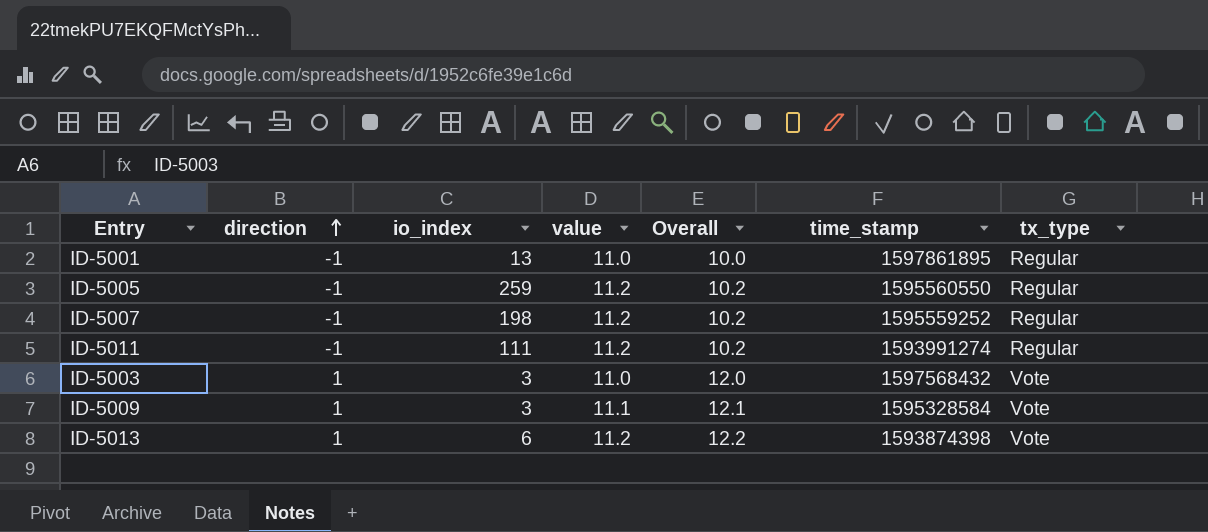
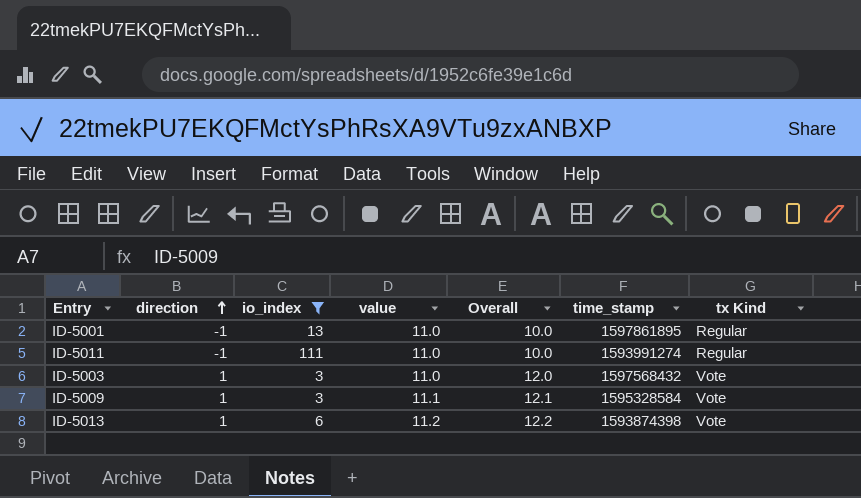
filter: none -> io_index <= 111
column name: tx_type -> tx Kind
ID-5011 | value: 11.2 -> 11.0
ID-5011 | Overall: 10.2 -> 10.0

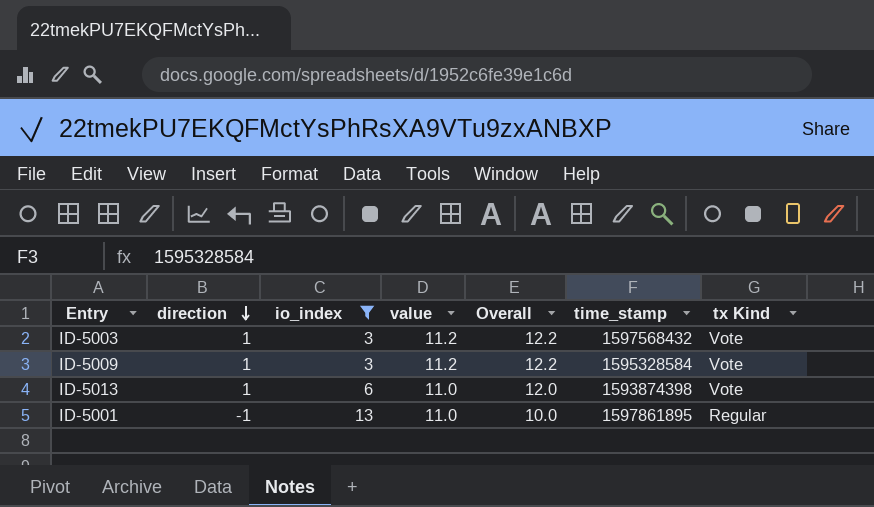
row order: direction ascending -> direction descending
row ID-5011: -1 | 111 | 11.0 | 10.0 | 1593991274 | Regular -> none
ID-5003 | value: 11.0 -> 11.2
ID-5003 | Overall: 12.0 -> 12.2
ID-5009 | value: 11.1 -> 11.2
ID-5009 | Overall: 12.1 -> 12.2
ID-5013 | value: 11.2 -> 11.0
ID-5013 | Overall: 12.2 -> 12.0

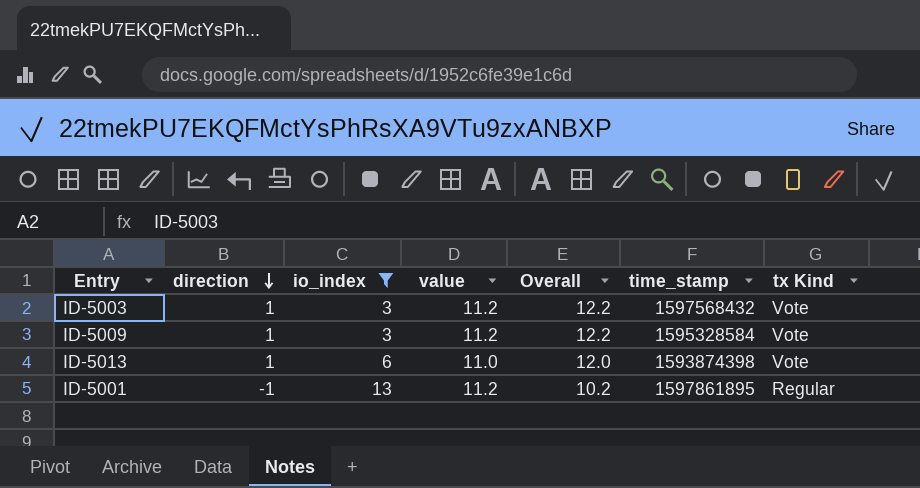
ID-5001 | value: 11.0 -> 11.2
ID-5001 | Overall: 10.0 -> 10.2

